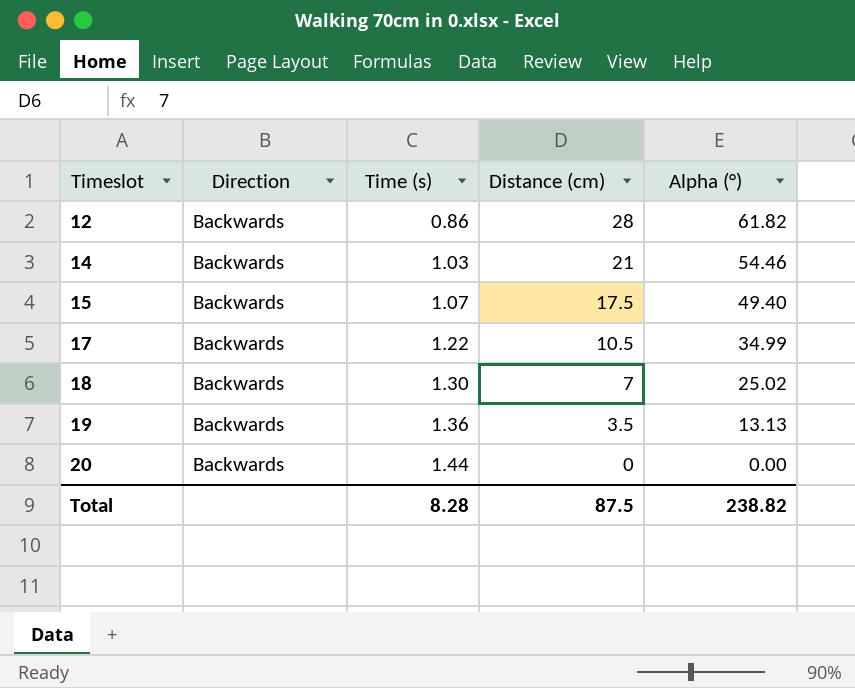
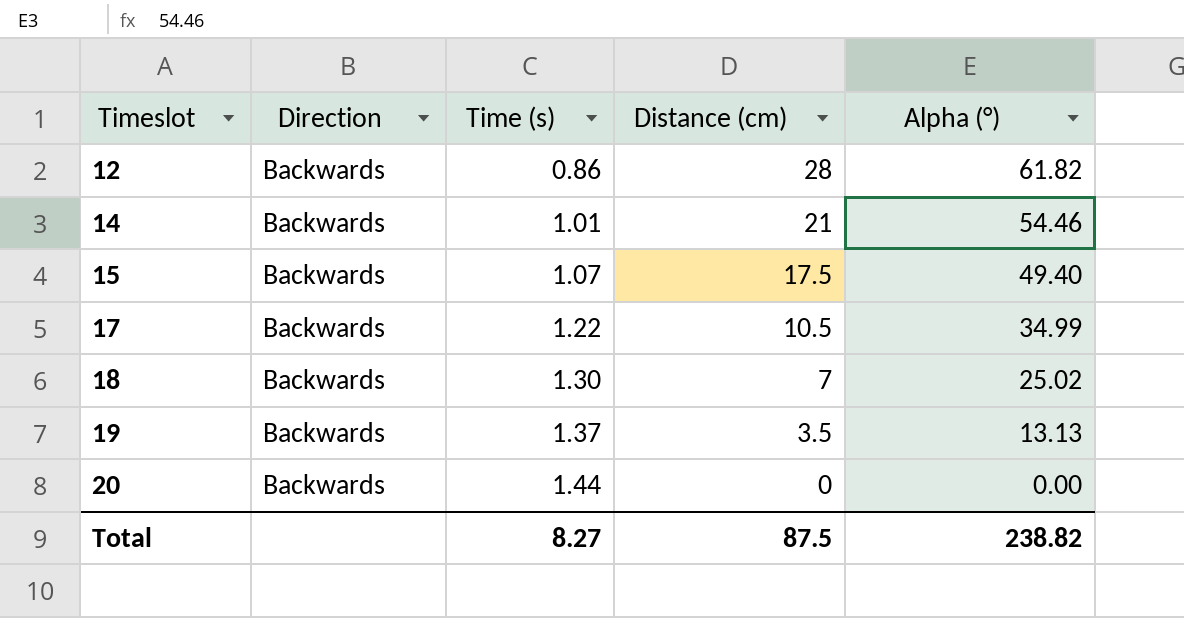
14 | Time (s): 1.03 -> 1.01
19 | Time (s): 1.36 -> 1.37
Total | Time (s): 8.28 -> 8.27

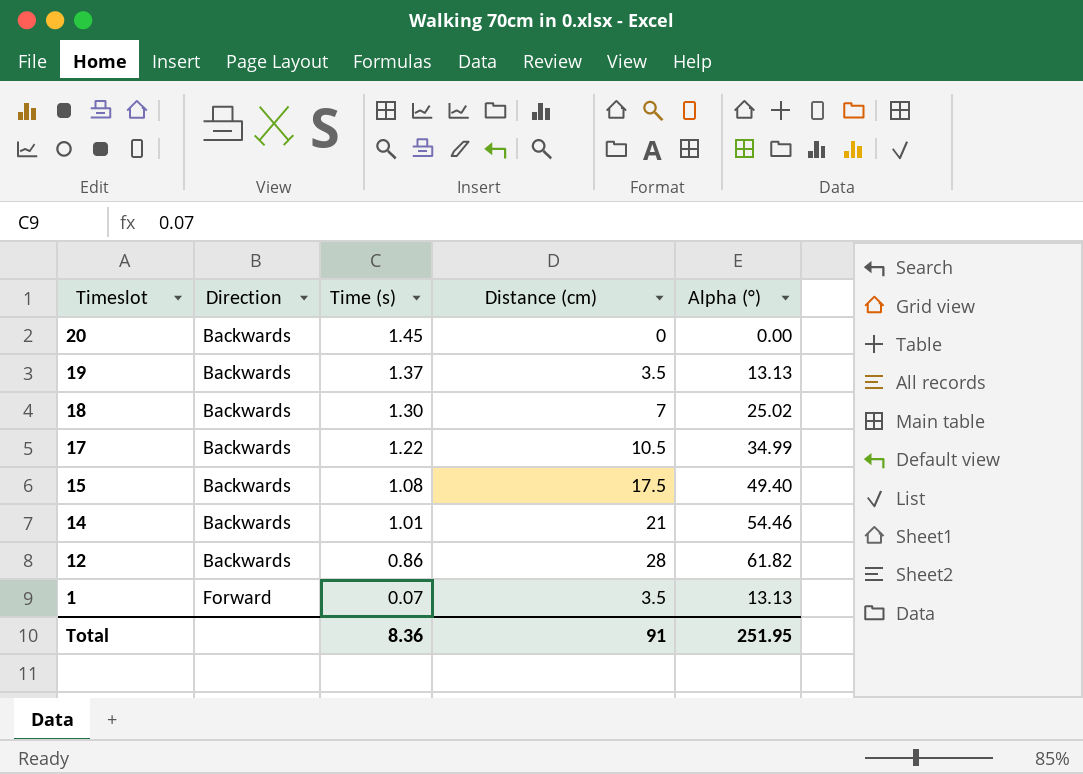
row order: Timeslot ascending -> Timeslot descending
20 | Time (s): 1.44 -> 1.45
15 | Time (s): 1.07 -> 1.08
row 1: none -> Forward | 0.07 | 3.5 | 13.13
Total | Time (s): 8.27 -> 8.36
Total | Distance (cm): 87.5 -> 91
Total | Alpha (°): 238.82 -> 251.95

